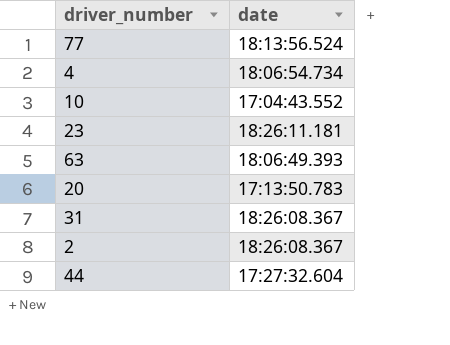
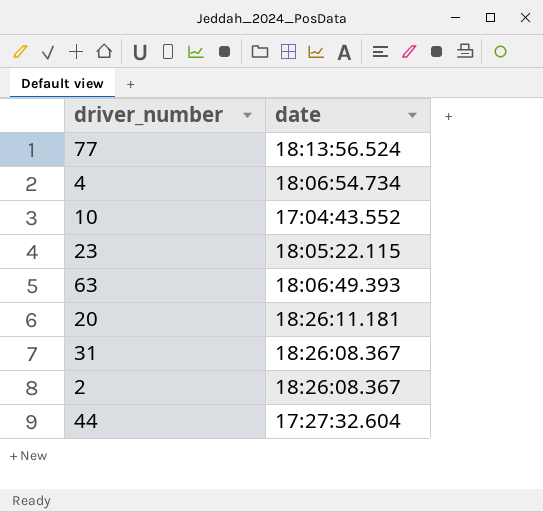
23 | date: 18:26:11.181 -> 18:05:22.115
20 | date: 17:13:50.783 -> 18:26:11.181

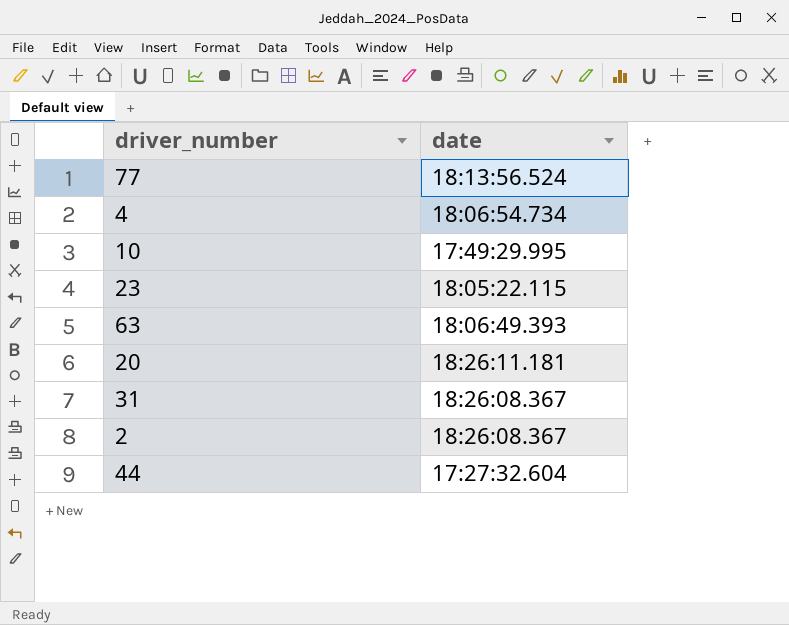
10 | date: 17:04:43.552 -> 17:49:29.995

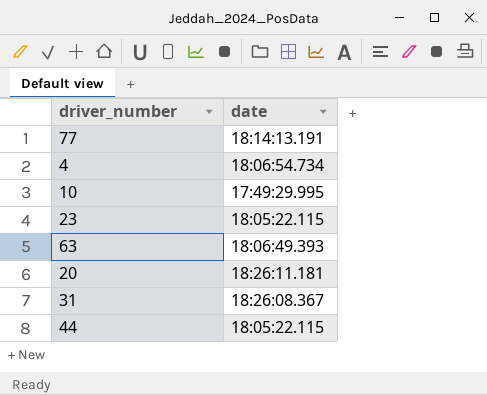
row 2: 18:26:08.367 -> none
77 | date: 18:13:56.524 -> 18:14:13.191
44 | date: 17:27:32.604 -> 18:05:22.115

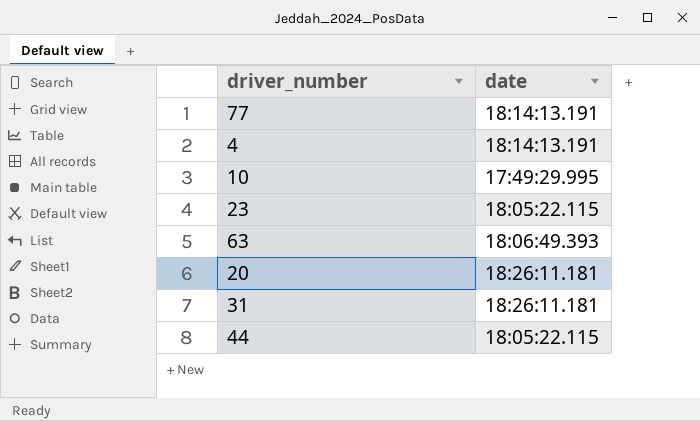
4 | date: 18:06:54.734 -> 18:14:13.191
31 | date: 18:26:08.367 -> 18:26:11.181

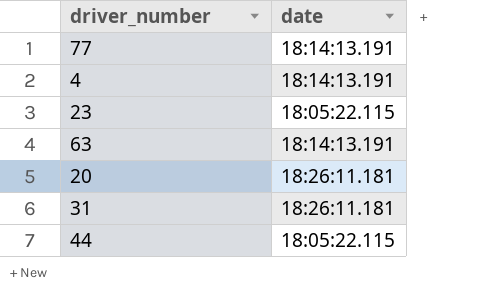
row 10: 17:49:29.995 -> none
63 | date: 18:06:49.393 -> 18:14:13.191

